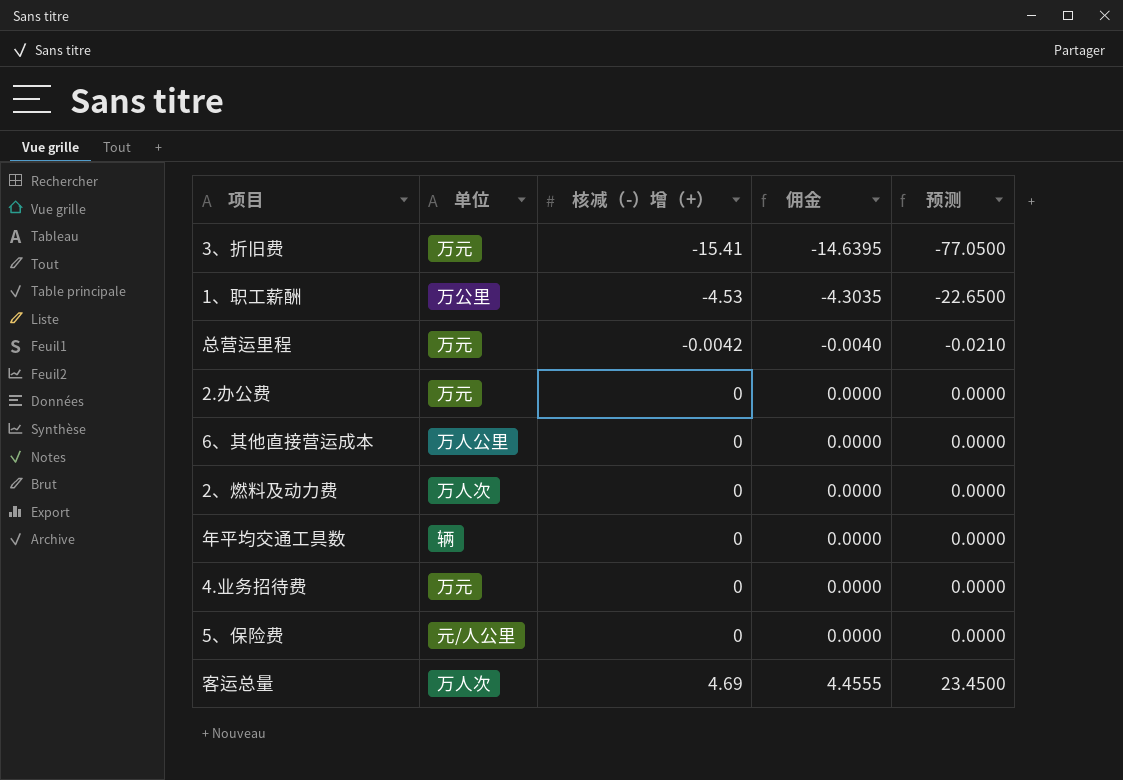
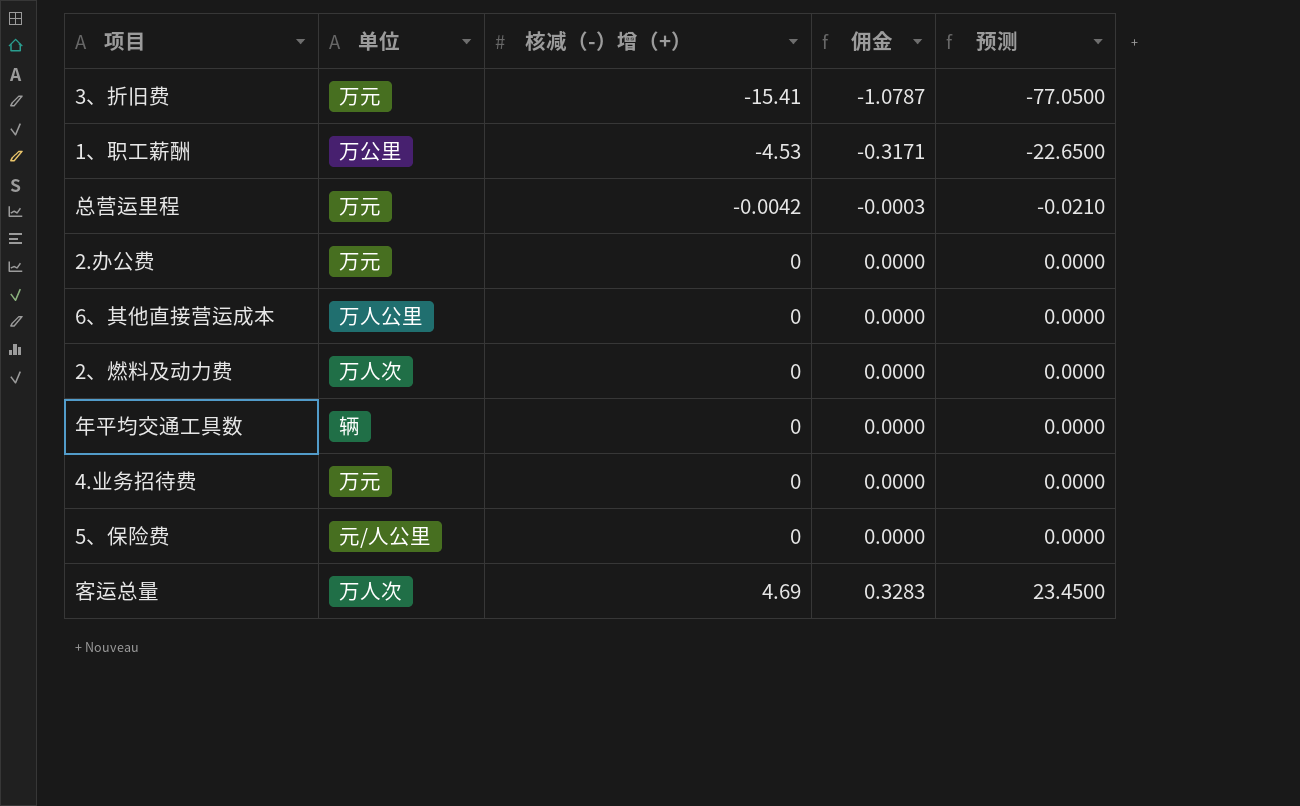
column 佣金 | formula: [核减（-）增（+）] * 0.95 -> [核减（-）增（+）] * 0.07

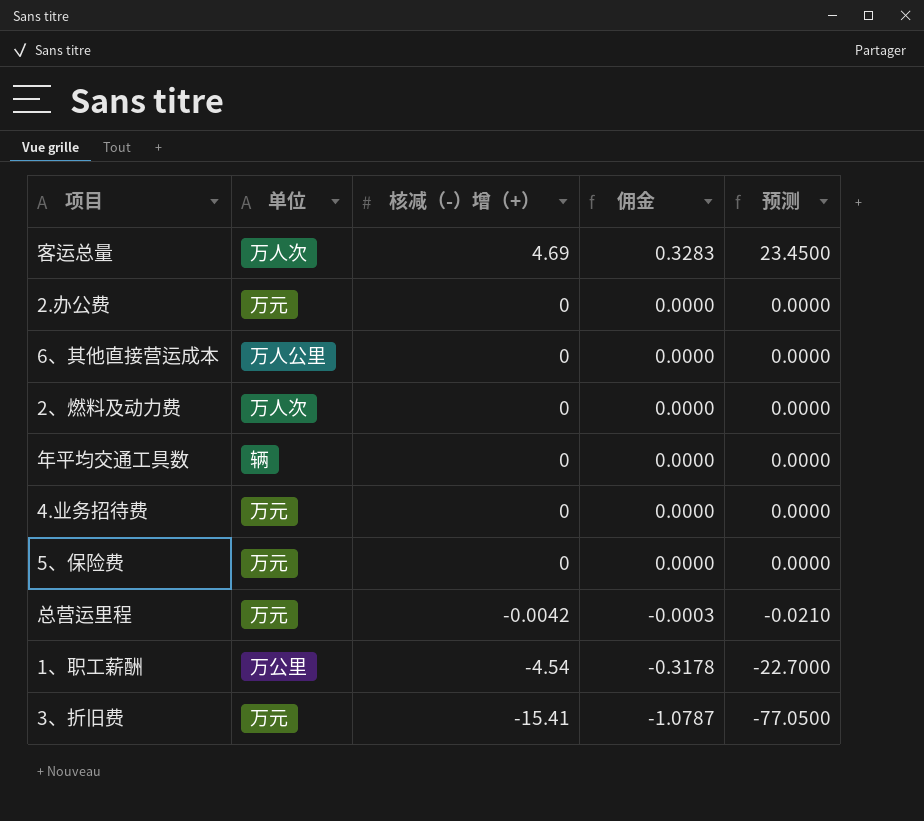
row order: 核减（-）增（+） ascending -> 核减（-）增（+） descending
5、保险费 | 单位: 元/人公里 -> 万元
1、职工薪酬 | 核减（-）增（+）: -4.53 -> -4.54
1、职工薪酬 | 佣金: -0.3171 -> -0.3178
1、职工薪酬 | 预测: -22.6500 -> -22.7000

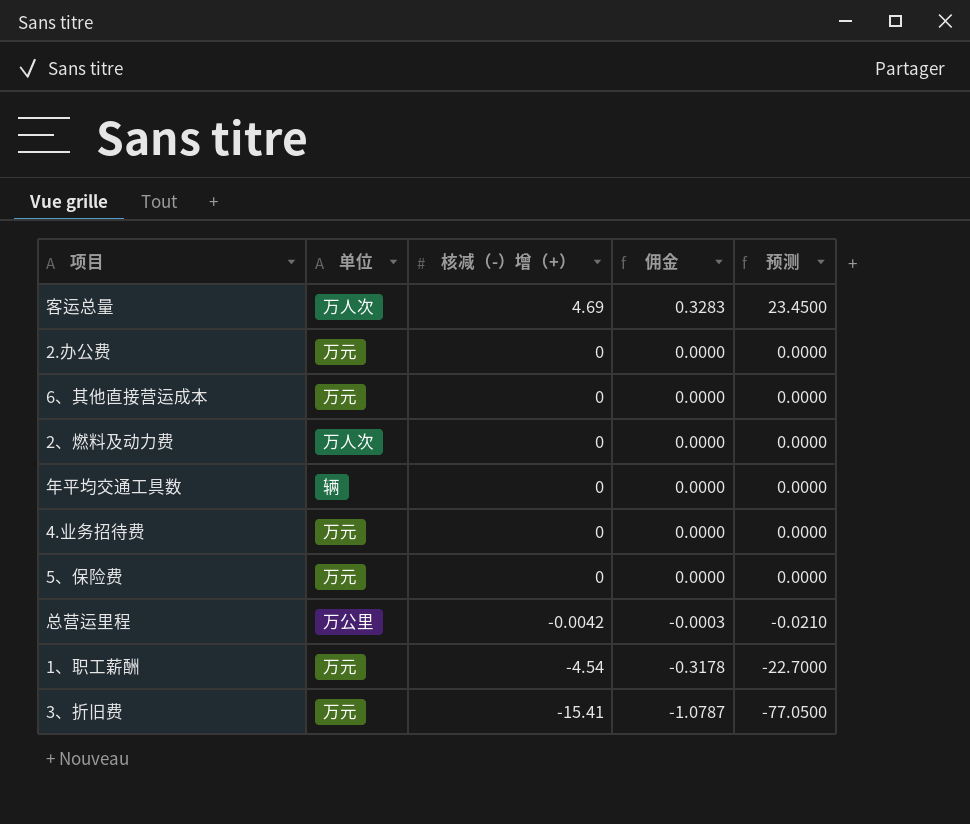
6、其他直接营运成本 | 单位: 万人公里 -> 万元
总营运里程 | 单位: 万元 -> 万公里
1、职工薪酬 | 单位: 万公里 -> 万元

